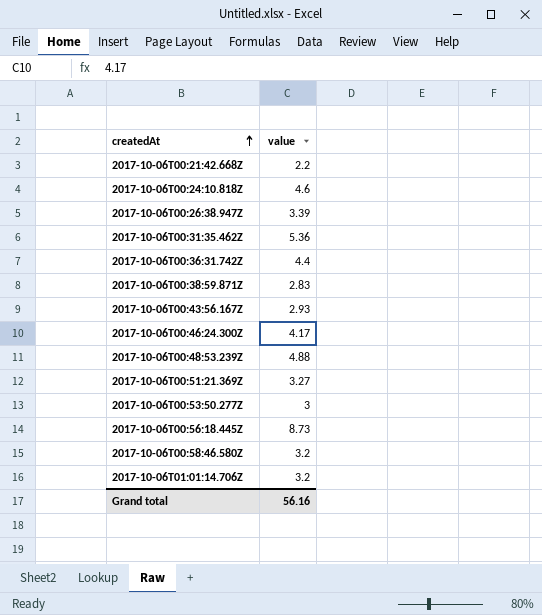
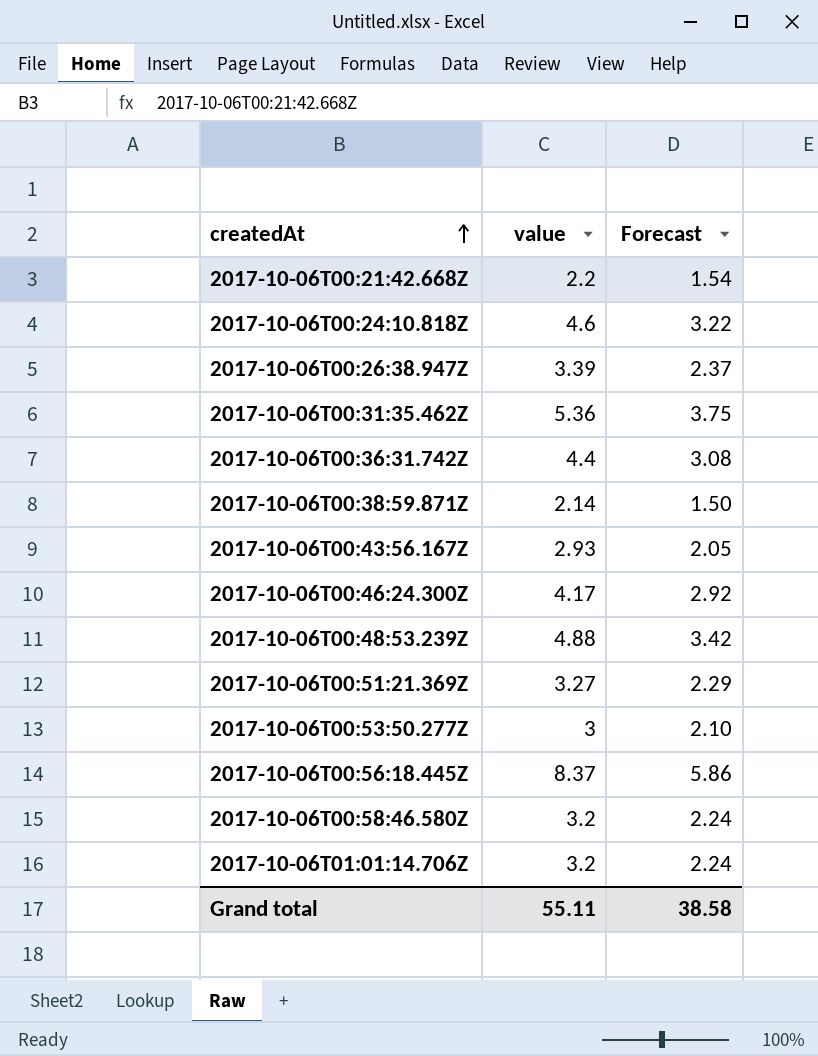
column Forecast | formula: none -> [value] * 0.7
2017-10-06T00:38:59.871Z | value: 2.83 -> 2.14
2017-10-06T00:56:18.445Z | value: 8.73 -> 8.37
Grand total | value: 56.16 -> 55.11

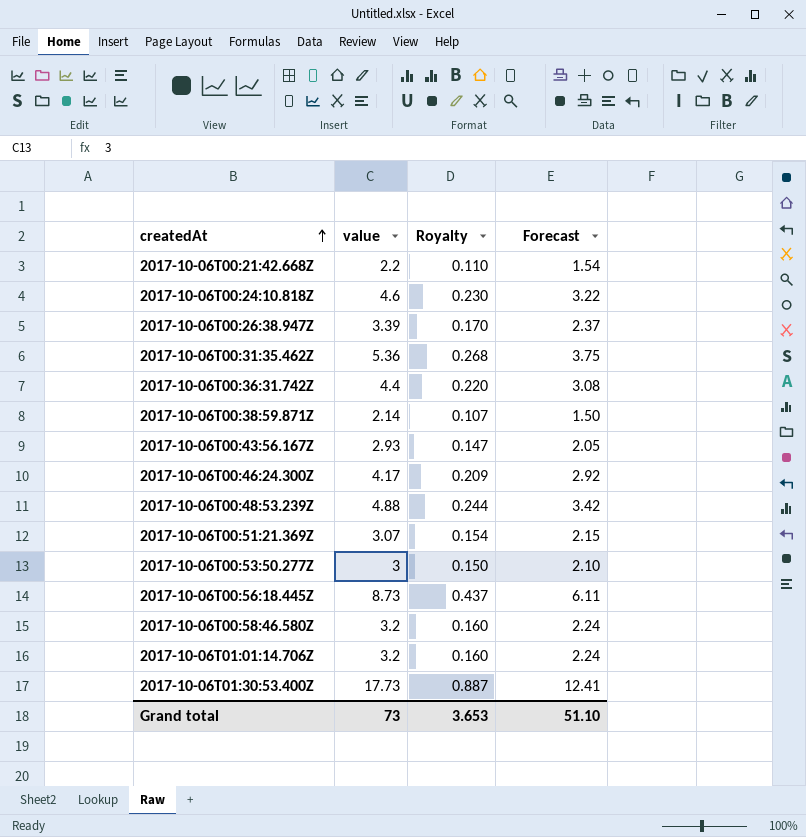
column Royalty | formula: none -> [value] * 0.05
2017-10-06T00:51:21.369Z | value: 3.27 -> 3.07
2017-10-06T00:51:21.369Z | Forecast: 2.29 -> 2.15
2017-10-06T00:56:18.445Z | value: 8.37 -> 8.73
2017-10-06T00:56:18.445Z | Forecast: 5.86 -> 6.11
row 2017-10-06T01:30:53.400Z: none -> 17.73 | 0.887 | 12.41
Grand total | value: 55.11 -> 73
Grand total | Forecast: 38.58 -> 51.10

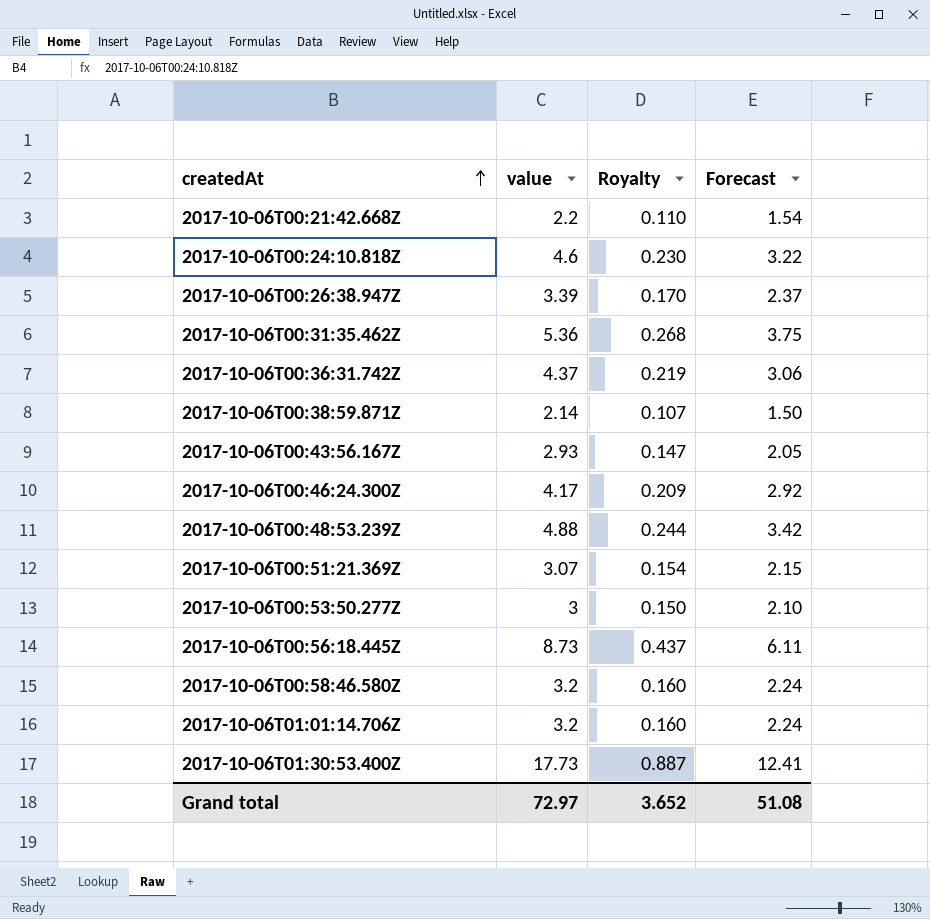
2017-10-06T00:36:31.742Z | value: 4.4 -> 4.37
2017-10-06T00:36:31.742Z | Royalty: 0.220 -> 0.219
2017-10-06T00:36:31.742Z | Forecast: 3.08 -> 3.06
Grand total | value: 73 -> 72.97
Grand total | Royalty: 3.653 -> 3.652
Grand total | Forecast: 51.10 -> 51.08

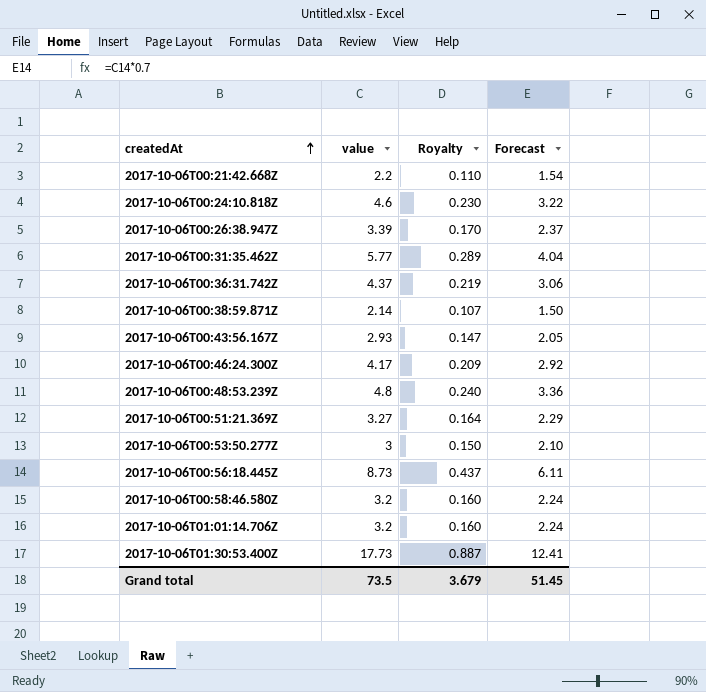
2017-10-06T00:31:35.462Z | value: 5.36 -> 5.77
2017-10-06T00:31:35.462Z | Royalty: 0.268 -> 0.289
2017-10-06T00:31:35.462Z | Forecast: 3.75 -> 4.04
2017-10-06T00:48:53.239Z | value: 4.88 -> 4.8
2017-10-06T00:48:53.239Z | Royalty: 0.244 -> 0.240
2017-10-06T00:48:53.239Z | Forecast: 3.42 -> 3.36
2017-10-06T00:51:21.369Z | value: 3.07 -> 3.27
2017-10-06T00:51:21.369Z | Royalty: 0.154 -> 0.164
2017-10-06T00:51:21.369Z | Forecast: 2.15 -> 2.29
Grand total | value: 72.97 -> 73.5
Grand total | Royalty: 3.652 -> 3.679
Grand total | Forecast: 51.08 -> 51.45

